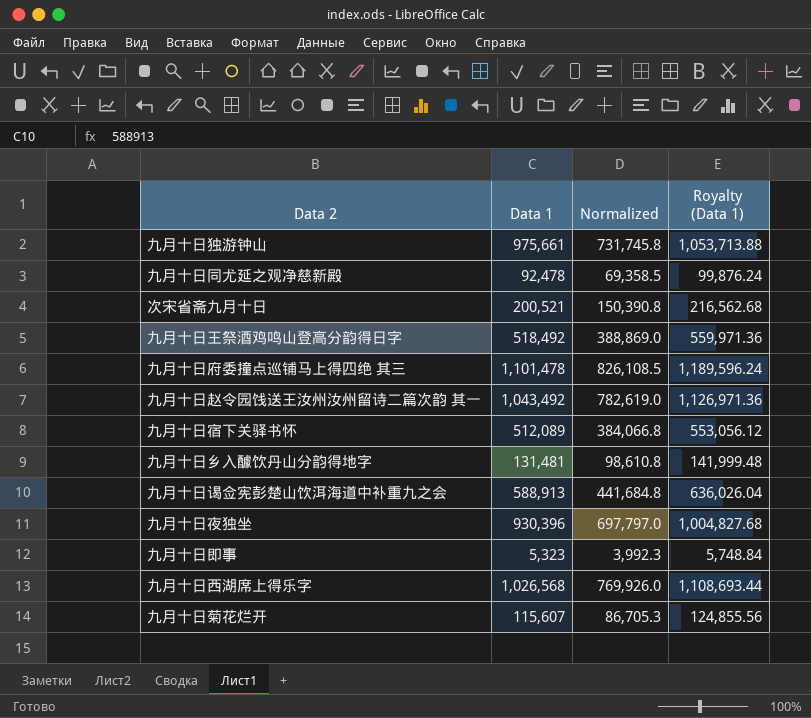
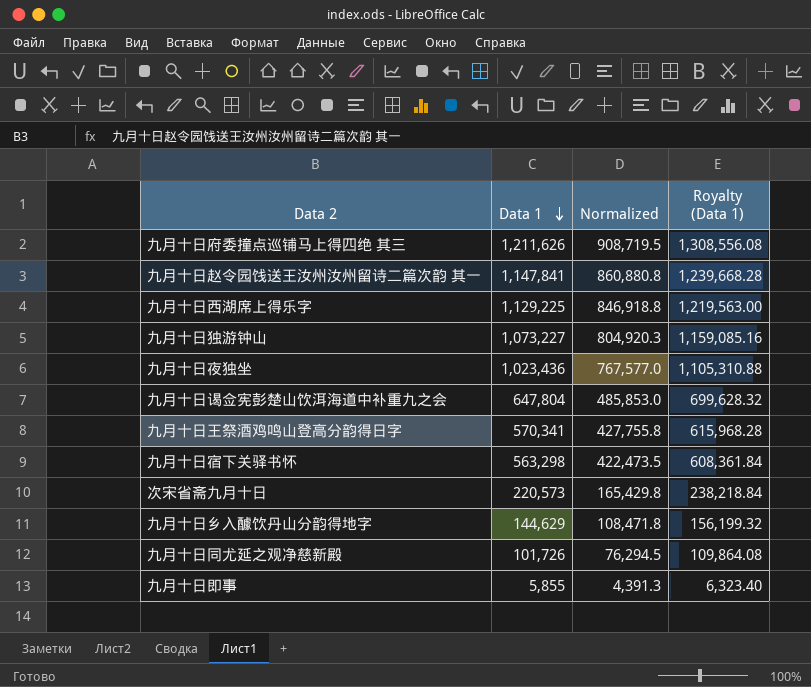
row order: none -> Data 1 descending
row 九月十日菊花烂开: 115,607 | 86,705.3 | 124,855.56 -> none
九月十日府委撞点巡铺马上得四绝 其三 | Data 1: 1,101,478 -> 1,211,626
九月十日府委撞点巡铺马上得四绝 其三 | Normalized: 826,108.5 -> 908,719.5
九月十日府委撞点巡铺马上得四绝 其三 | Royalty (Data 1): 1,189,596.24 -> 1,308,556.08
九月十日赵令园饯送王汝州汝州留诗二篇次韵 其一 | Data 1: 1,043,492 -> 1,147,841
九月十日赵令园饯送王汝州汝州留诗二篇次韵 其一 | Normalized: 782,619.0 -> 860,880.8
九月十日赵令园饯送王汝州汝州留诗二篇次韵 其一 | Royalty (Data 1): 1,126,971.36 -> 1,239,668.28
九月十日西湖席上得乐字 | Data 1: 1,026,568 -> 1,129,225
九月十日西湖席上得乐字 | Normalized: 769,926.0 -> 846,918.8
九月十日西湖席上得乐字 | Royalty (Data 1): 1,108,693.44 -> 1,219,563.00
九月十日独游钟山 | Data 1: 975,661 -> 1,073,227
九月十日独游钟山 | Normalized: 731,745.8 -> 804,920.3
九月十日独游钟山 | Royalty (Data 1): 1,053,713.88 -> 1,159,085.16
九月十日夜独坐 | Data 1: 930,396 -> 1,023,436
九月十日夜独坐 | Normalized: 697,797.0 -> 767,577.0
九月十日夜独坐 | Royalty (Data 1): 1,004,827.68 -> 1,105,310.88
九月十日谒佥宪彭楚山饮洱海道中补重九之会 | Data 1: 588,913 -> 647,804
九月十日谒佥宪彭楚山饮洱海道中补重九之会 | Normalized: 441,684.8 -> 485,853.0
九月十日谒佥宪彭楚山饮洱海道中补重九之会 | Royalty (Data 1): 636,026.04 -> 699,628.32
九月十日王祭酒鸡鸣山登高分韵得日字 | Data 1: 518,492 -> 570,341
九月十日王祭酒鸡鸣山登高分韵得日字 | Normalized: 388,869.0 -> 427,755.8
九月十日王祭酒鸡鸣山登高分韵得日字 | Royalty (Data 1): 559,971.36 -> 615,968.28
九月十日宿下关驿书怀 | Data 1: 512,089 -> 563,298
九月十日宿下关驿书怀 | Normalized: 384,066.8 -> 422,473.5
九月十日宿下关驿书怀 | Royalty (Data 1): 553,056.12 -> 608,361.84
次宋省斋九月十日 | Data 1: 200,521 -> 220,573
次宋省斋九月十日 | Normalized: 150,390.8 -> 165,429.8
次宋省斋九月十日 | Royalty (Data 1): 216,562.68 -> 238,218.84
九月十日乡入醵饮丹山分韵得地字 | Data 1: 131,481 -> 144,629
九月十日乡入醵饮丹山分韵得地字 | Normalized: 98,610.8 -> 108,471.8
九月十日乡入醵饮丹山分韵得地字 | Royalty (Data 1): 141,999.48 -> 156,199.32
九月十日同尤延之观净慈新殿 | Data 1: 92,478 -> 101,726
九月十日同尤延之观净慈新殿 | Normalized: 69,358.5 -> 76,294.5
九月十日同尤延之观净慈新殿 | Royalty (Data 1): 99,876.24 -> 109,864.08
九月十日即事 | Data 1: 5,323 -> 5,855
九月十日即事 | Normalized: 3,992.3 -> 4,391.3
九月十日即事 | Royalty (Data 1): 5,748.84 -> 6,323.40

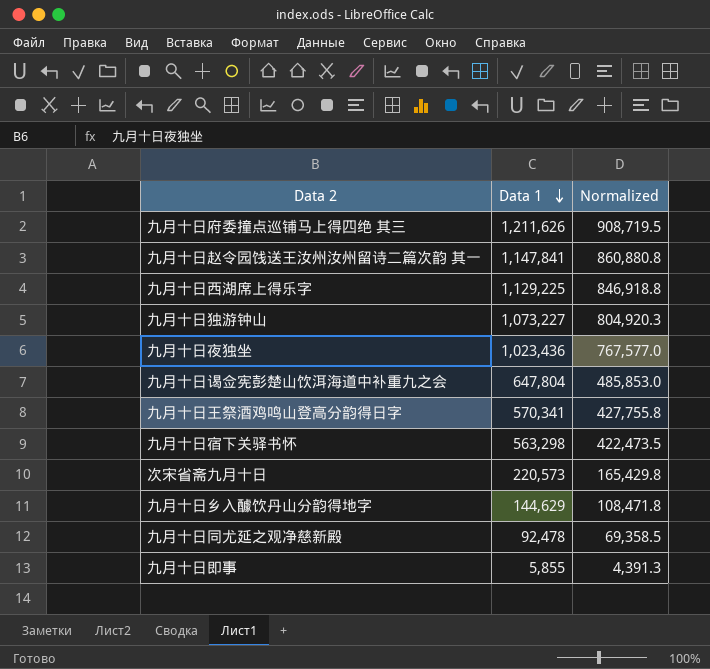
column Royalty (Data 1) | formula: [Data 1] * 1.08 -> none
九月十日同尤延之观净慈新殿 | Data 1: 101,726 -> 92,478
九月十日同尤延之观净慈新殿 | Normalized: 76,294.5 -> 69,358.5

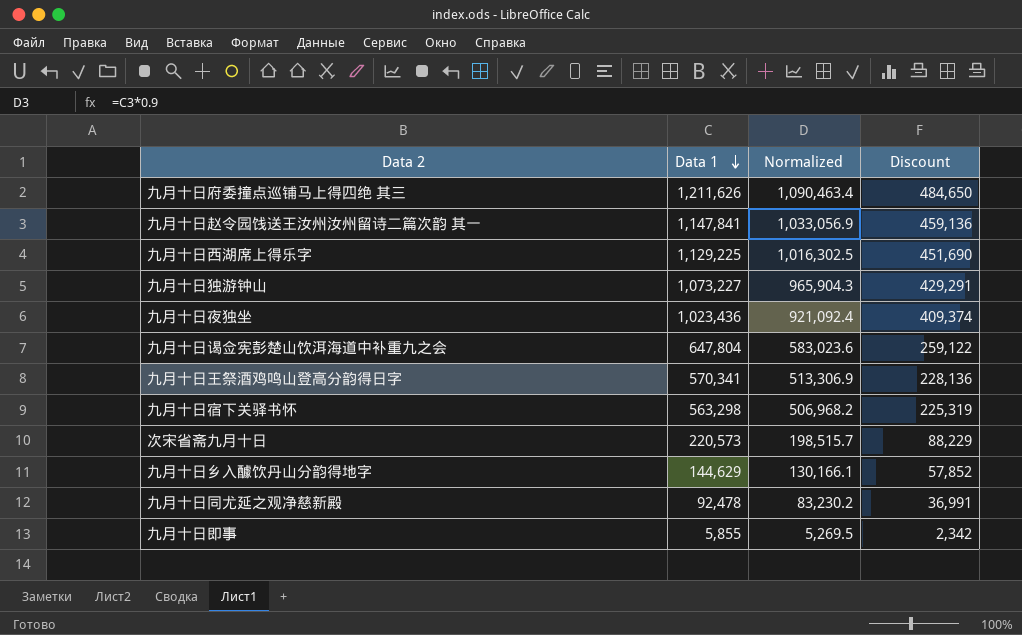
column Normalized | formula: [Data 1] * 0.75 -> [Data 1] * 0.9
column Discount | formula: none -> [Data 1] * 0.4

